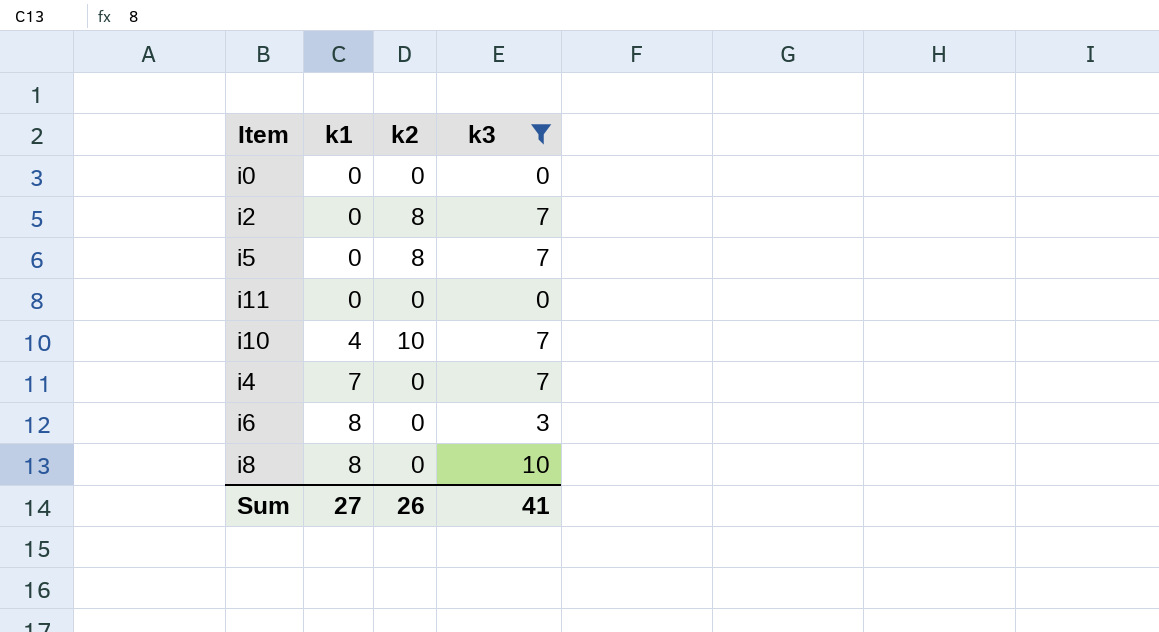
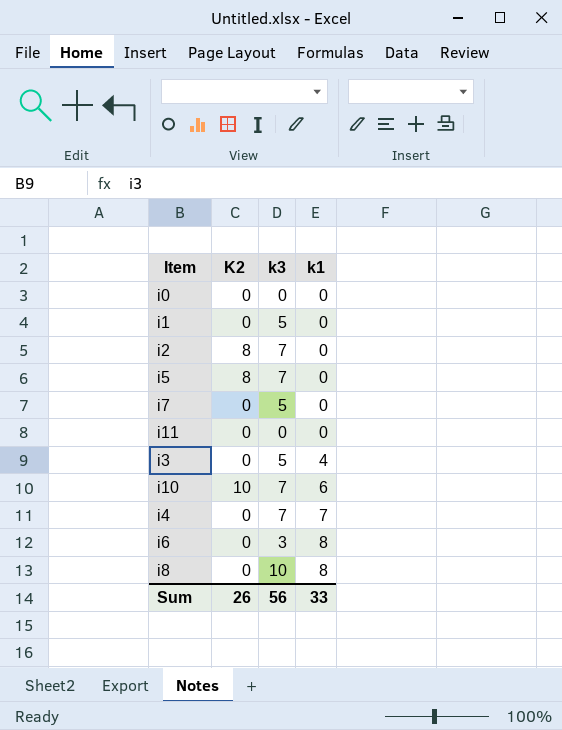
filter: k3 != 5 -> none
column name: k2 -> K2
column k1 | position: 2 -> 4
i10 | k1: 4 -> 6
Sum | k3: 41 -> 56
Sum | k1: 27 -> 33

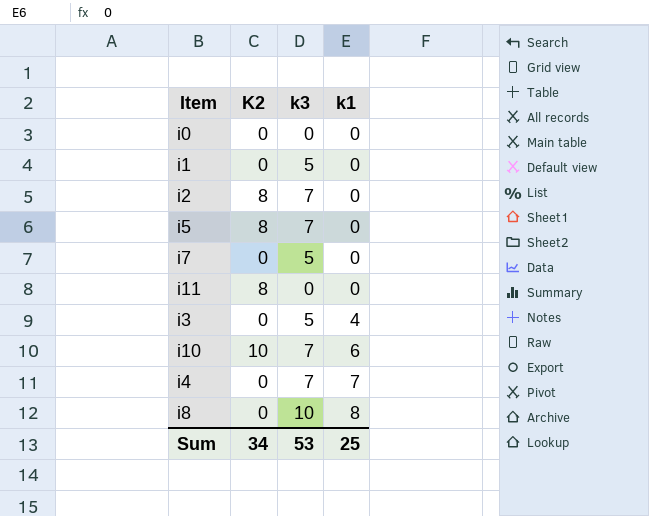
row i6: 0 | 3 | 8 -> none
i11 | K2: 0 -> 8
Sum | K2: 26 -> 34
Sum | k3: 56 -> 53
Sum | k1: 33 -> 25

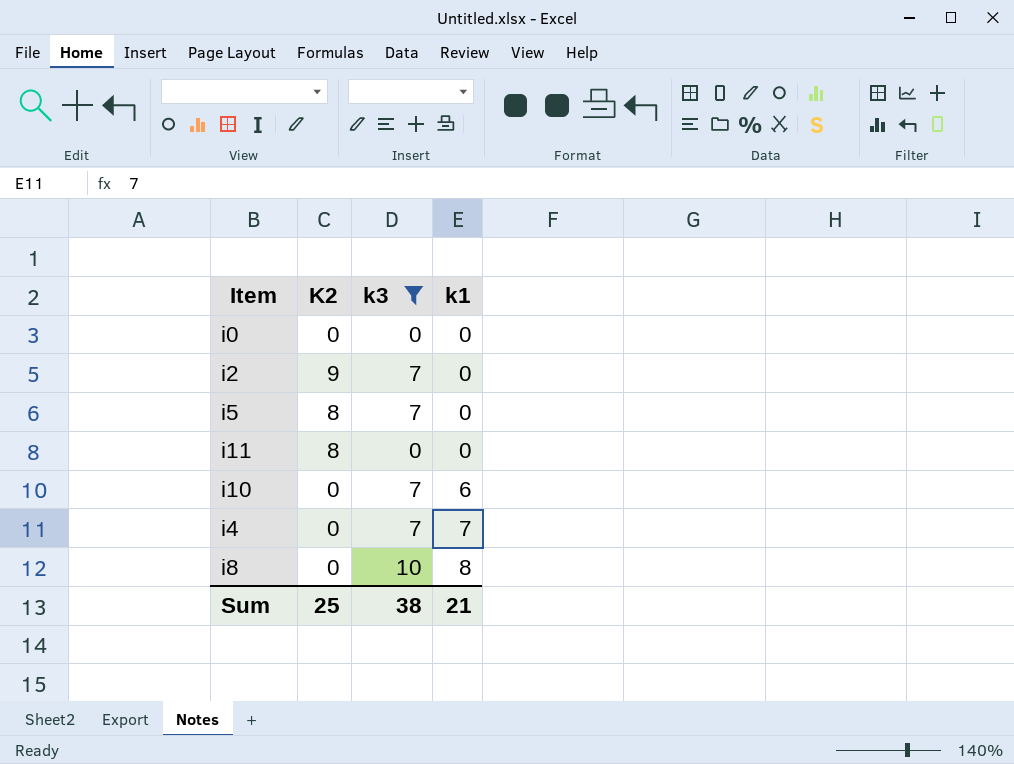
filter: none -> k3 != 5
i2 | K2: 8 -> 9
i10 | K2: 10 -> 0
Sum | K2: 34 -> 25
Sum | k3: 53 -> 38
Sum | k1: 25 -> 21

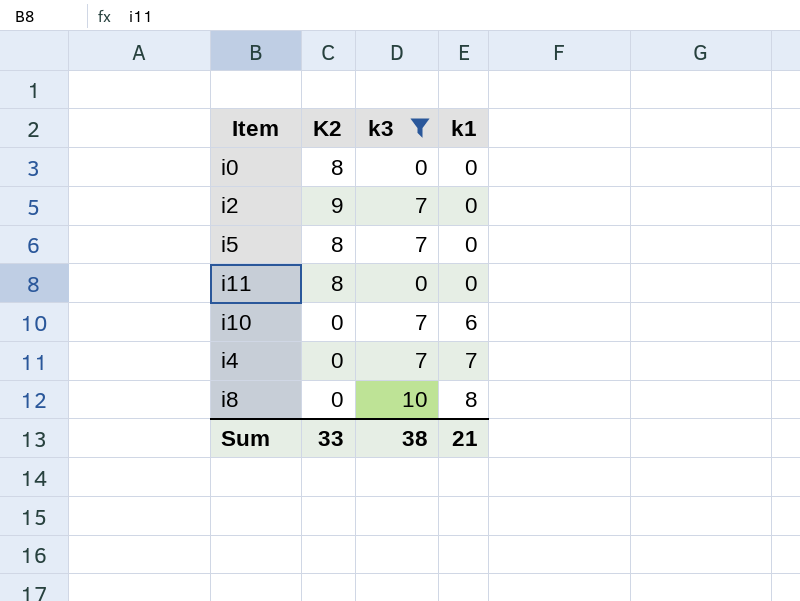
i0 | K2: 0 -> 8
Sum | K2: 25 -> 33

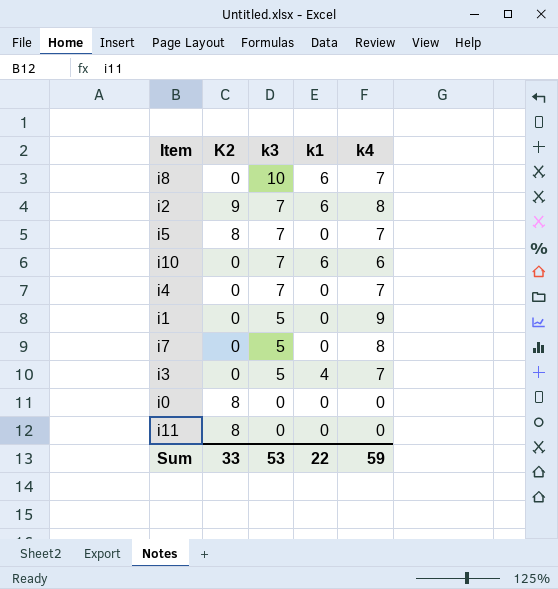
filter: k3 != 5 -> none
row order: k1 ascending -> k3 descending
column k4 | position: none -> 5
i8 | k1: 8 -> 6
i2 | k1: 0 -> 6
i4 | k1: 7 -> 0
Sum | k3: 38 -> 53
Sum | k1: 21 -> 22

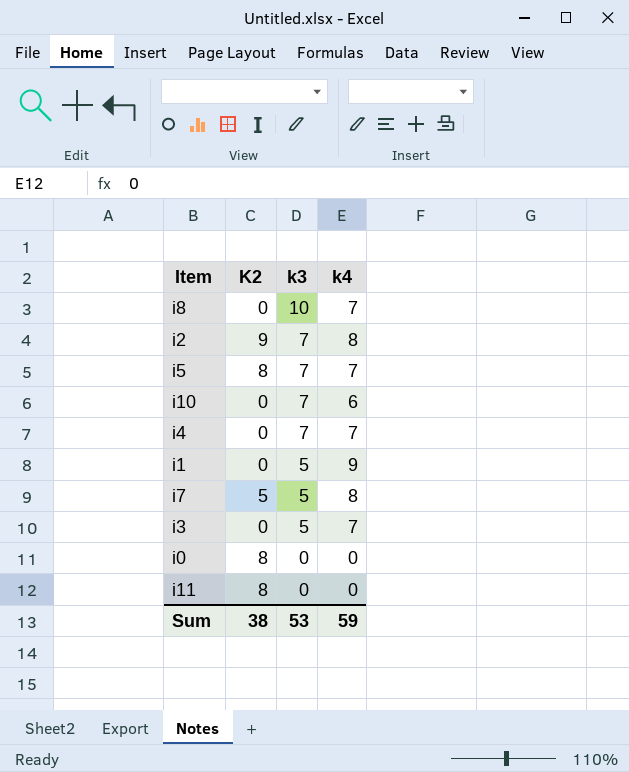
column k1 | position: 4 -> none
i7 | K2: 0 -> 5
Sum | K2: 33 -> 38

